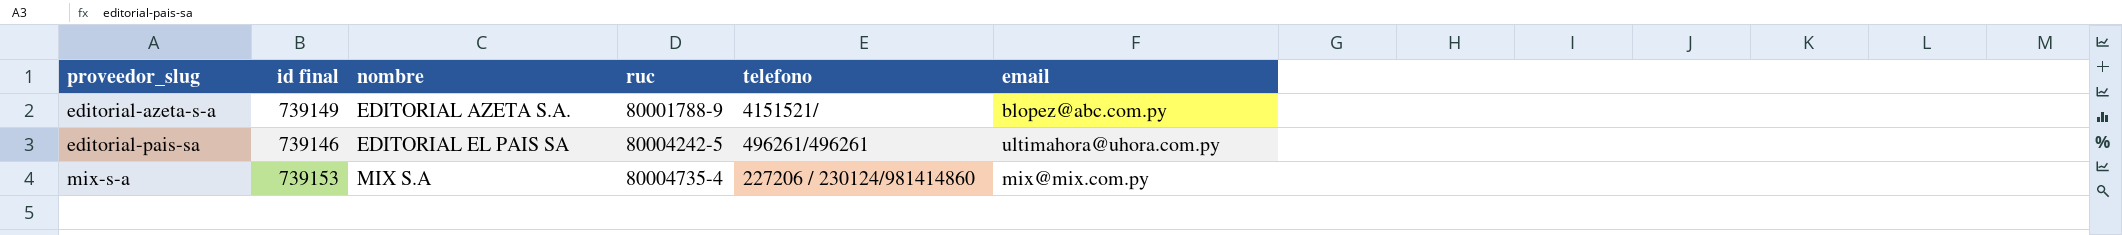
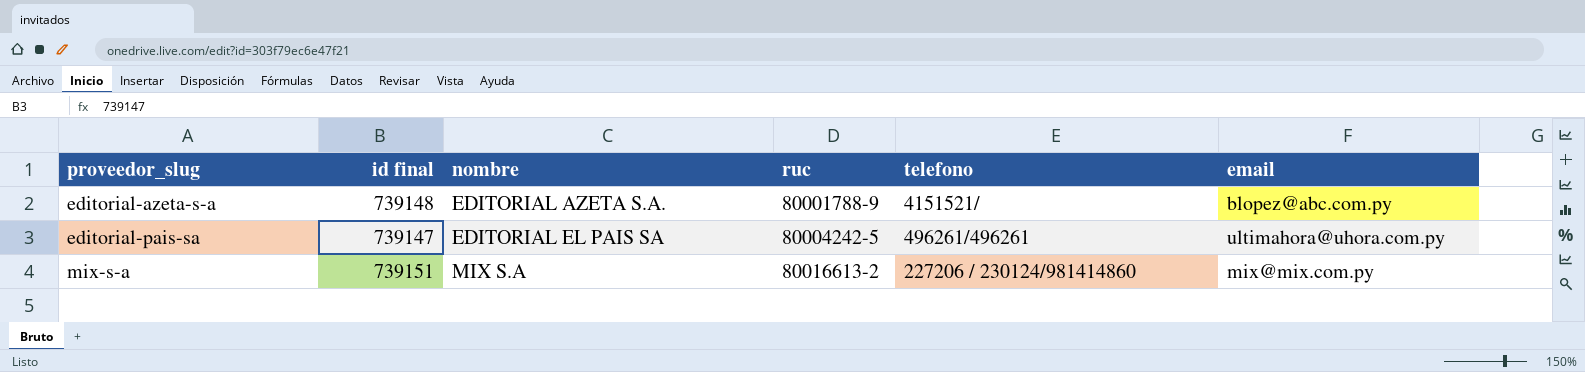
editorial-azeta-s-a | id final: 739149 -> 739148
editorial-pais-sa | id final: 739146 -> 739147
mix-s-a | id final: 739153 -> 739151
mix-s-a | ruc: 80004735-4 -> 80016613-2

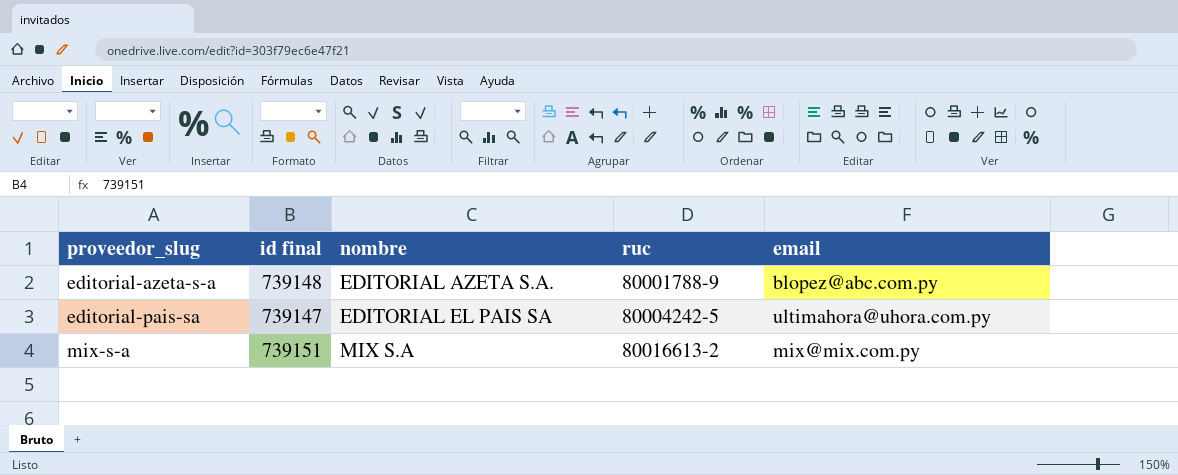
column telefono | position: 5 -> none

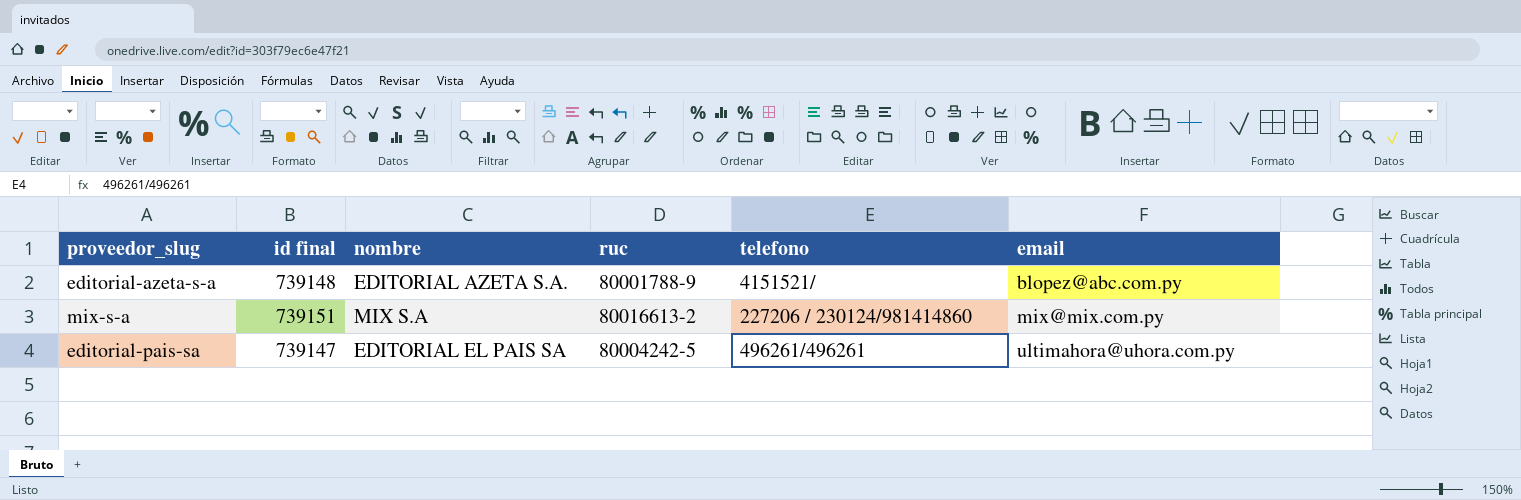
row order: proveedor_slug ascending -> email ascending
column telefono | position: none -> 5

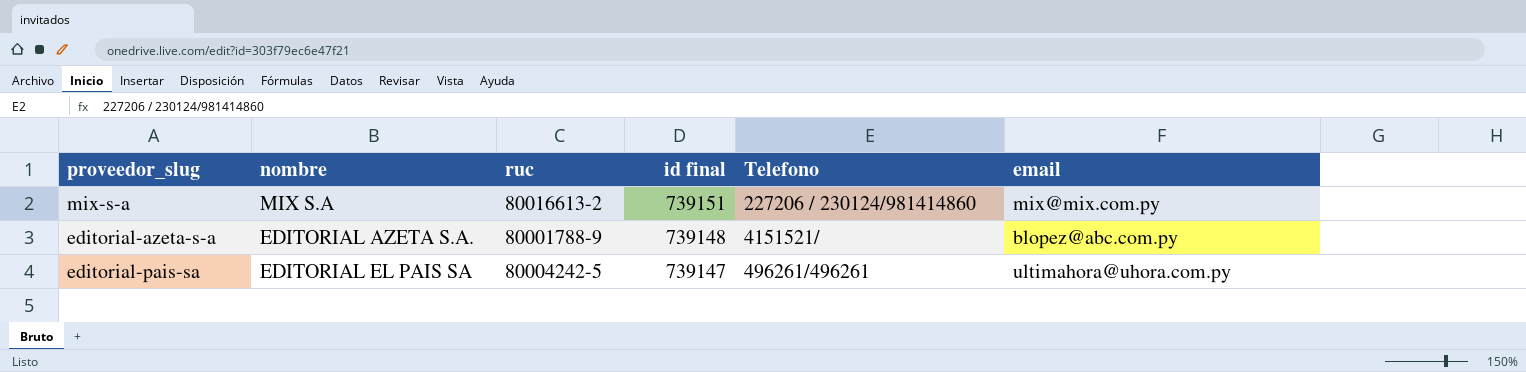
row order: email ascending -> id final descending
column id final | position: 2 -> 4
column name: telefono -> Telefono

